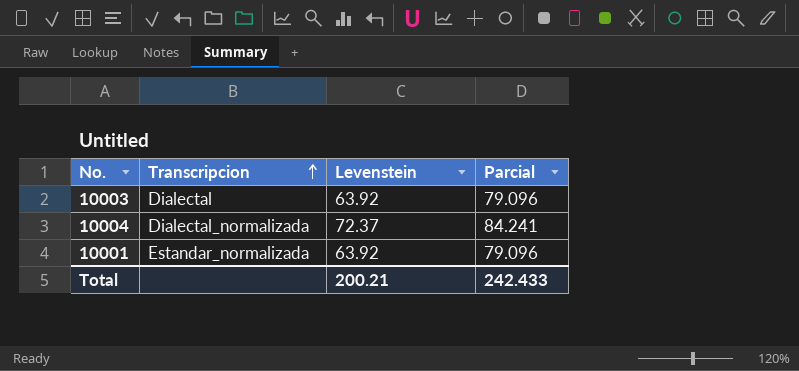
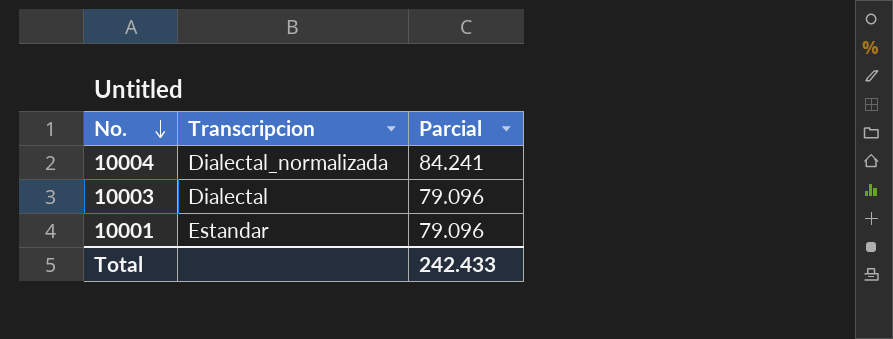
row order: Transcripcion ascending -> No. descending
column Levenstein | position: 3 -> none
10001 | Transcripcion: Estandar_normalizada -> Estandar

